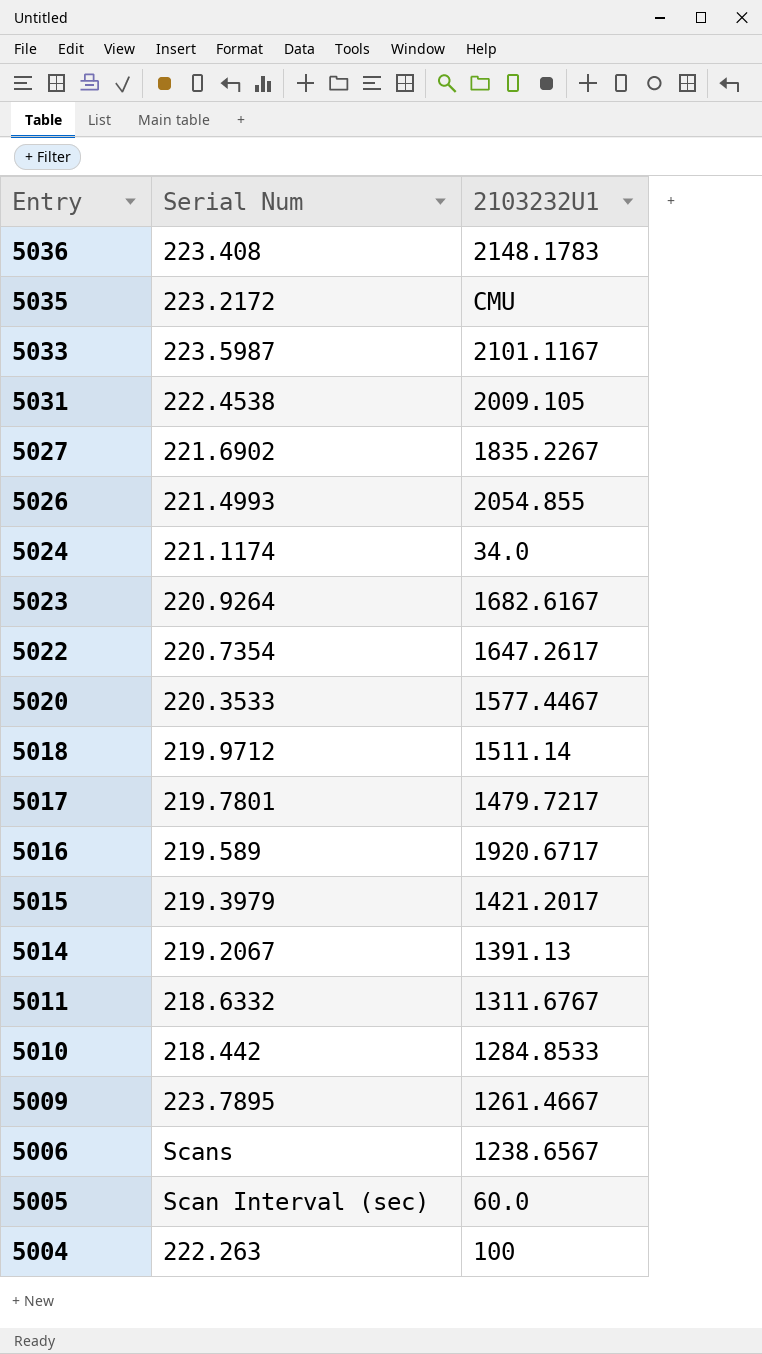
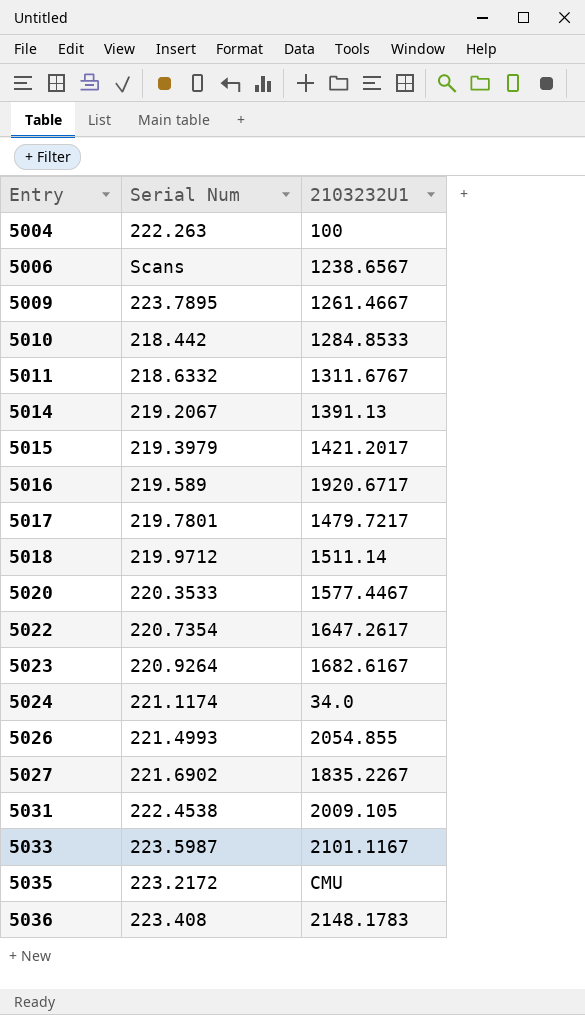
row order: Entry descending -> Entry ascending
row 5005: Scan Interval (sec) | 60.0 -> none

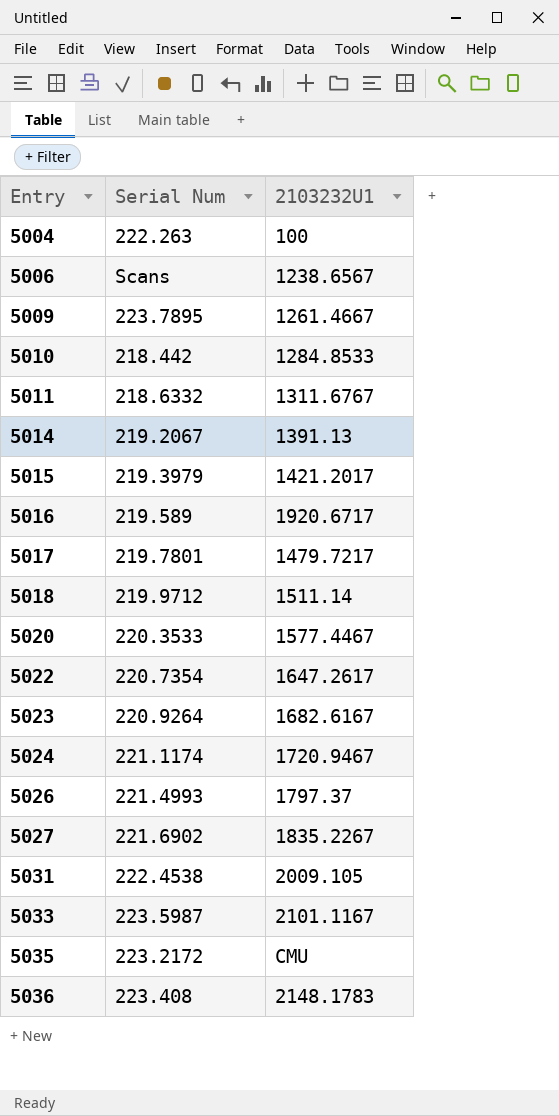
5024 | 2103232U1: 34.0 -> 1720.9467
5026 | 2103232U1: 2054.855 -> 1797.37

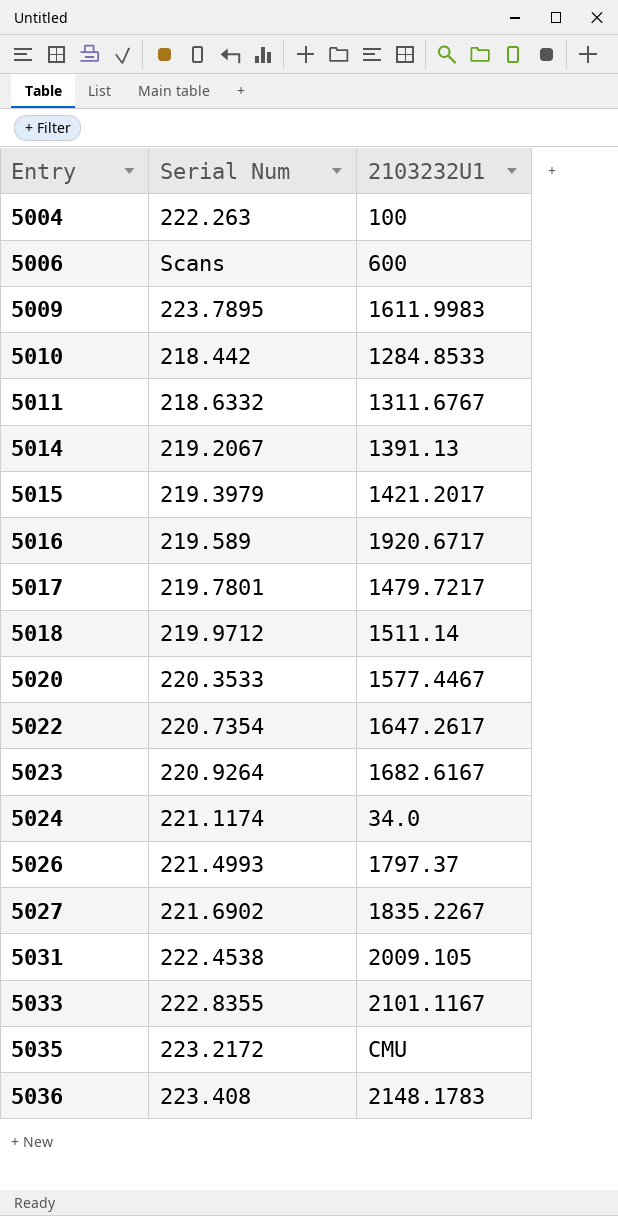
5006 | 2103232U1: 1238.6567 -> 600
5009 | 2103232U1: 1261.4667 -> 1611.9983
5024 | 2103232U1: 1720.9467 -> 34.0
5033 | Serial Num: 223.5987 -> 222.8355

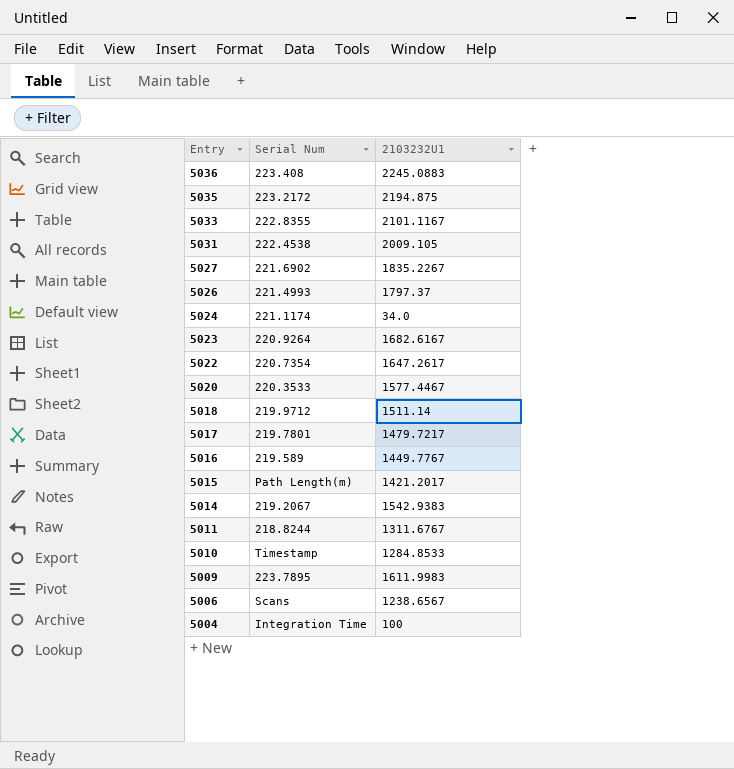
row order: Entry ascending -> Entry descending
5036 | 2103232U1: 2148.1783 -> 2245.0883
5035 | 2103232U1: CMU -> 2194.875
5016 | 2103232U1: 1920.6717 -> 1449.7767
5015 | Serial Num: 219.3979 -> Path Length(m)
5014 | 2103232U1: 1391.13 -> 1542.9383
5011 | Serial Num: 218.6332 -> 218.8244
5010 | Serial Num: 218.442 -> Timestamp
5006 | 2103232U1: 600 -> 1238.6567
5004 | Serial Num: 222.263 -> Integration Time

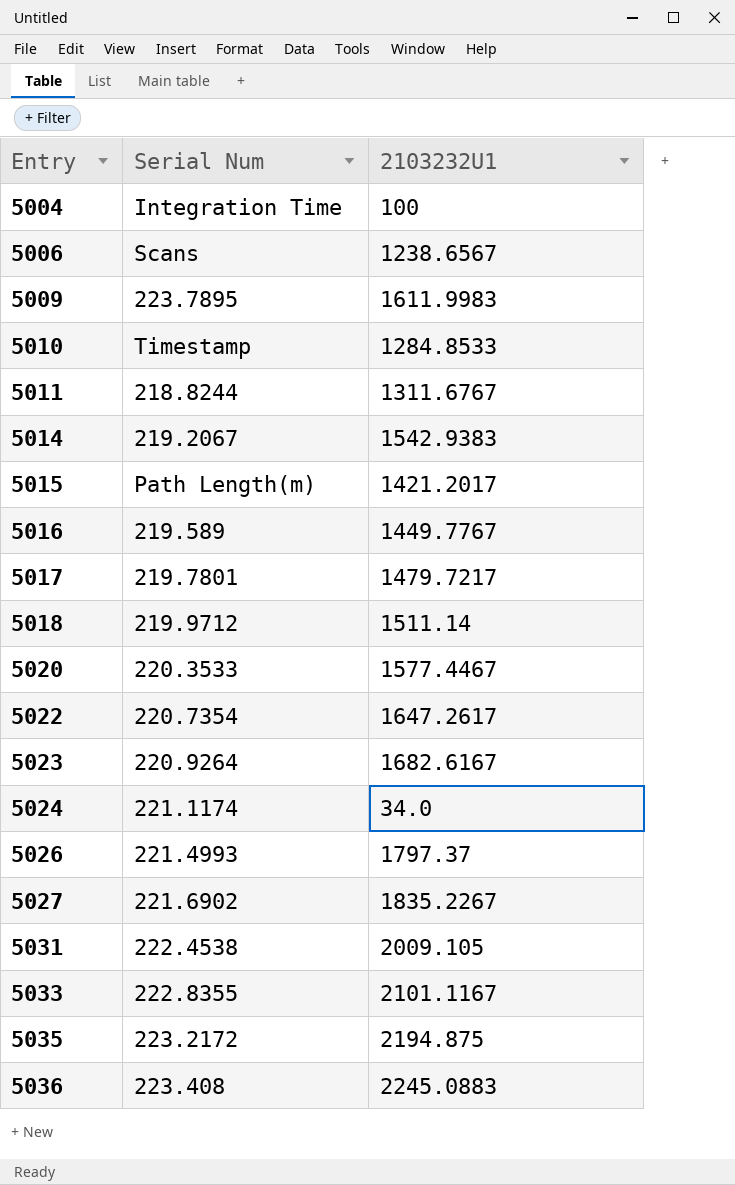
row order: Entry descending -> Entry ascending

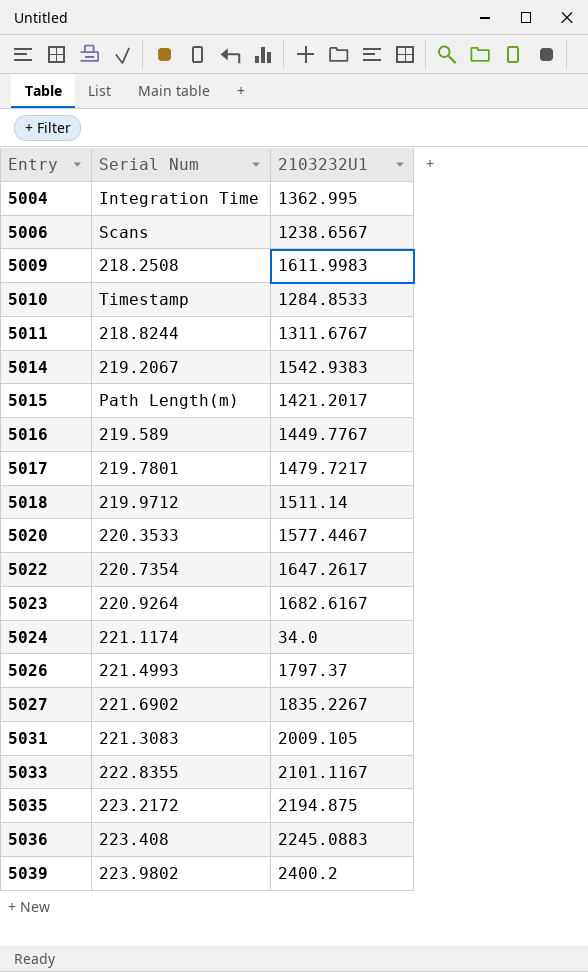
5004 | 2103232U1: 100 -> 1362.995
5009 | Serial Num: 223.7895 -> 218.2508
5031 | Serial Num: 222.4538 -> 221.3083
row 5039: none -> 223.9802 | 2400.2

